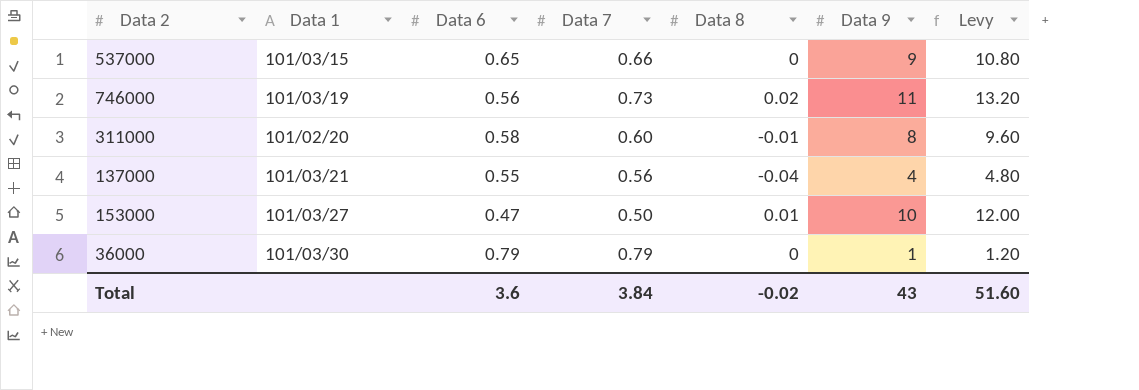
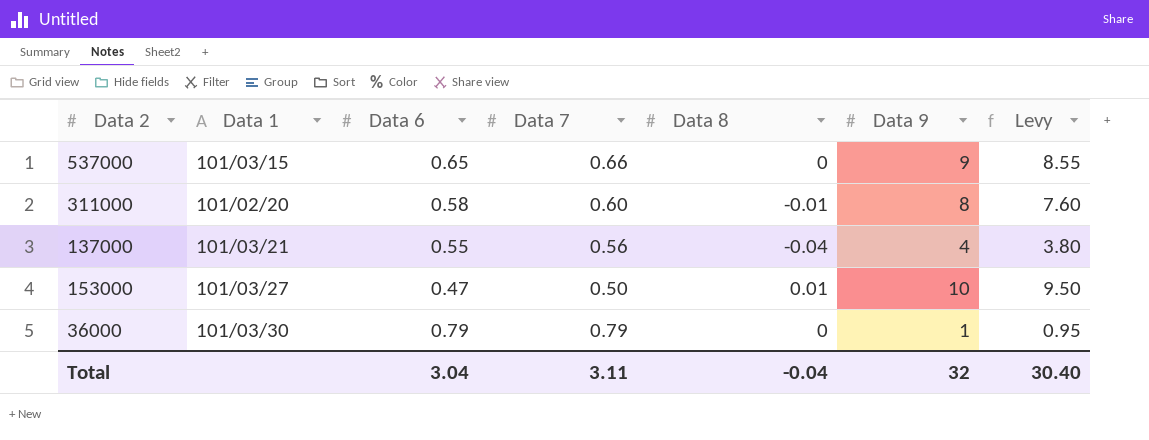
column Levy | formula: [Data 9] * 1.2 -> [Data 9] * 0.95
row 746000: 101/03/19 | 0.56 | 0.73 | 0.02 | 11 | 13.20 -> none
Total | Data 6: 3.6 -> 3.04
Total | Data 7: 3.84 -> 3.11
Total | Data 8: -0.02 -> -0.04
Total | Data 9: 43 -> 32
Total | Levy: 51.60 -> 30.40

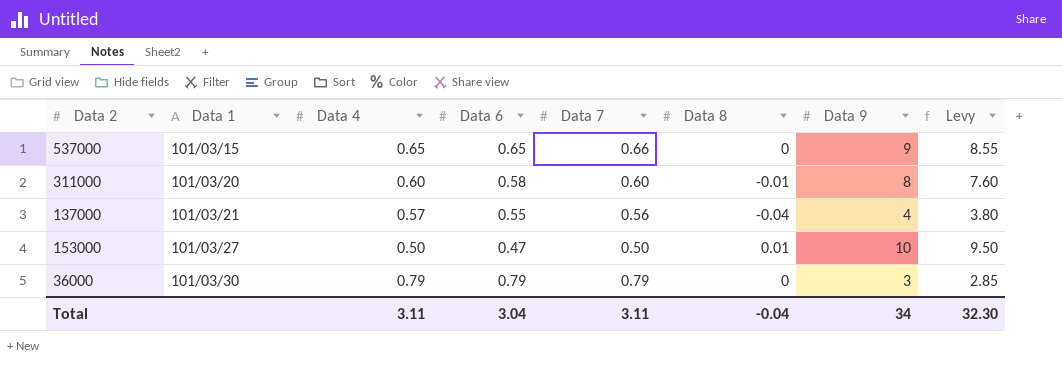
column Data 4 | position: none -> 3
311000 | Data 1: 101/02/20 -> 101/03/20
36000 | Data 9: 1 -> 3
36000 | Levy: 0.95 -> 2.85
Total | Data 9: 32 -> 34
Total | Levy: 30.40 -> 32.30

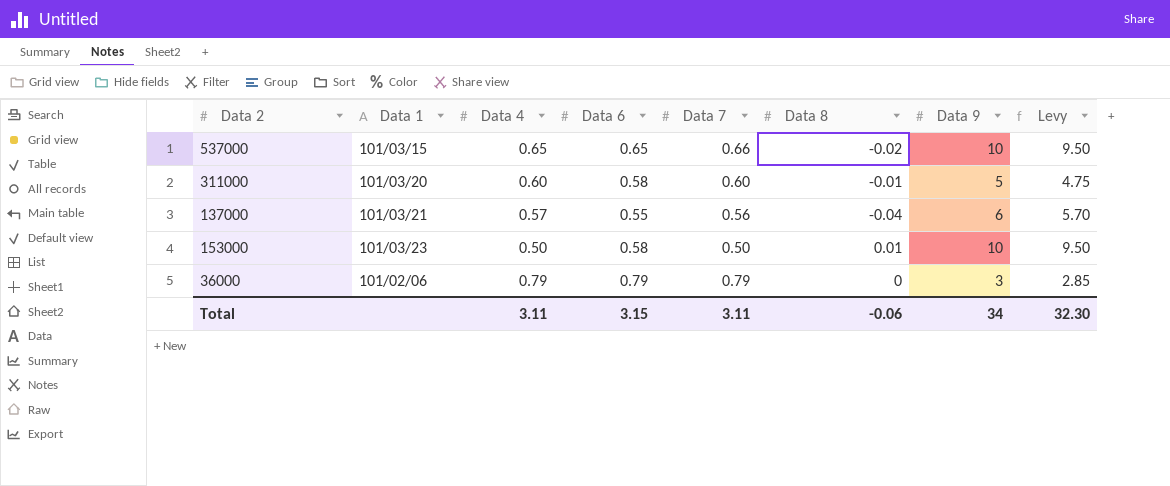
537000 | Data 8: 0 -> -0.02
537000 | Data 9: 9 -> 10
537000 | Levy: 8.55 -> 9.50
311000 | Data 9: 8 -> 5
311000 | Levy: 7.60 -> 4.75
137000 | Data 9: 4 -> 6
137000 | Levy: 3.80 -> 5.70
153000 | Data 1: 101/03/27 -> 101/03/23
153000 | Data 6: 0.47 -> 0.58
36000 | Data 1: 101/03/30 -> 101/02/06
Total | Data 6: 3.04 -> 3.15
Total | Data 8: -0.04 -> -0.06

